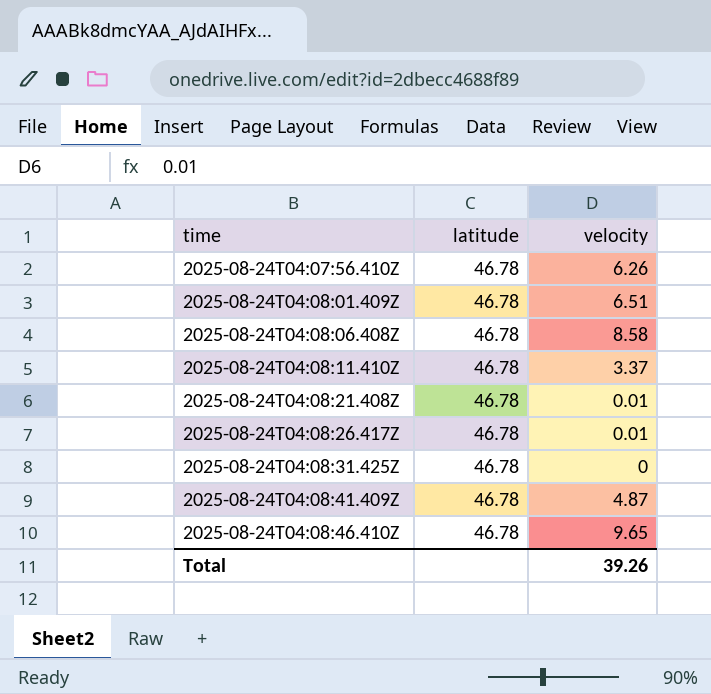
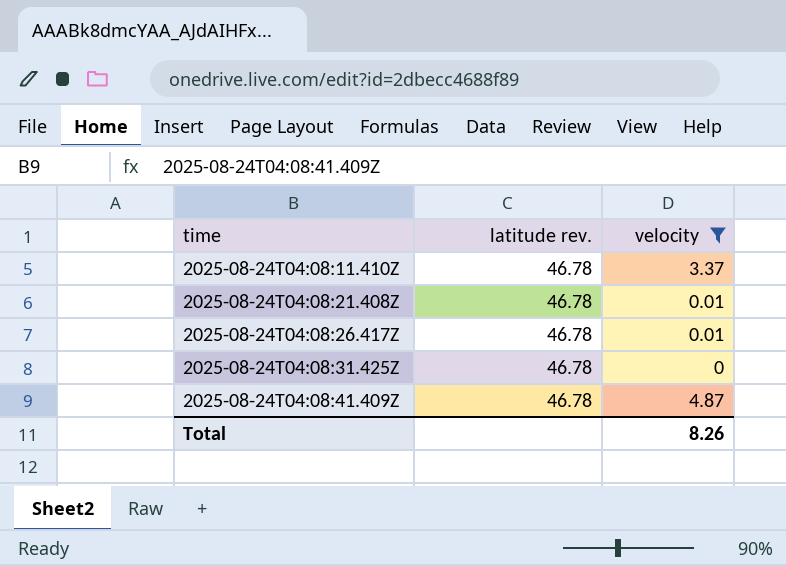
filter: none -> velocity <= 4.87
column name: latitude -> latitude rev.
Total | velocity: 39.26 -> 8.26

